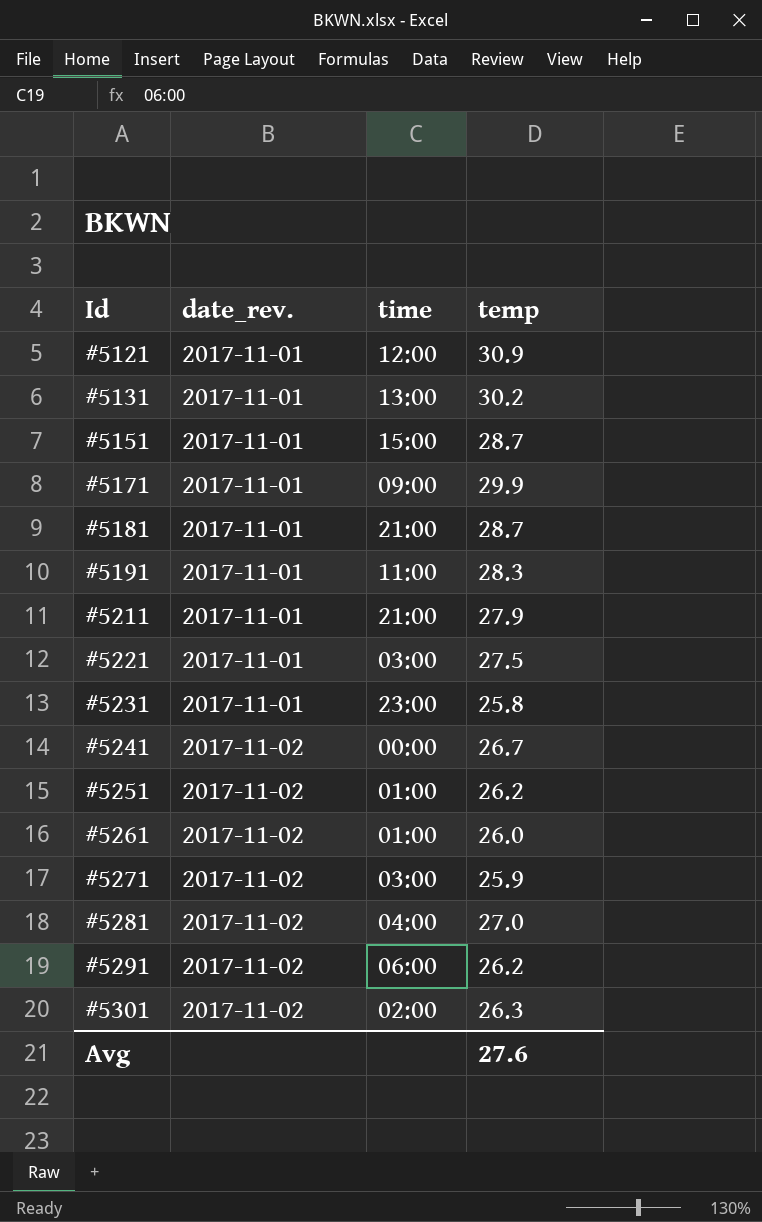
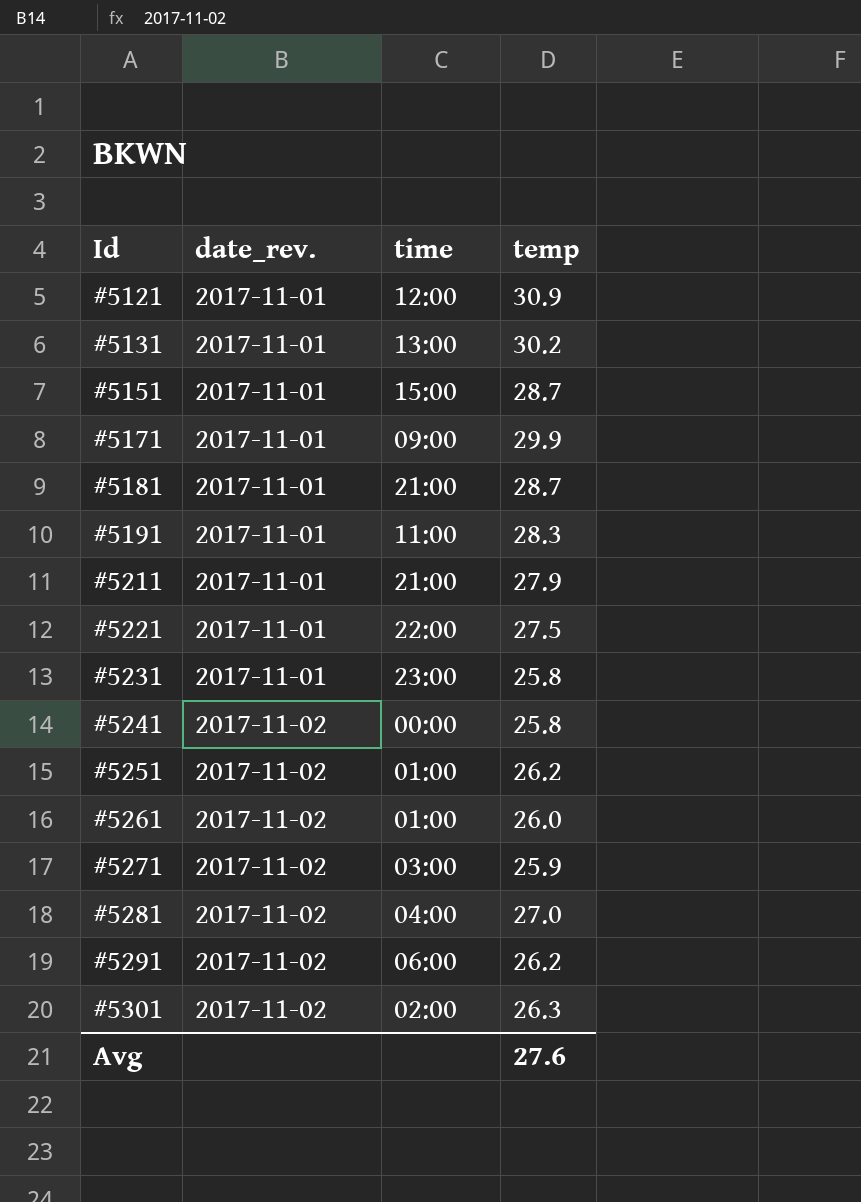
#5221 | time: 03:00 -> 22:00
#5241 | temp: 26.7 -> 25.8

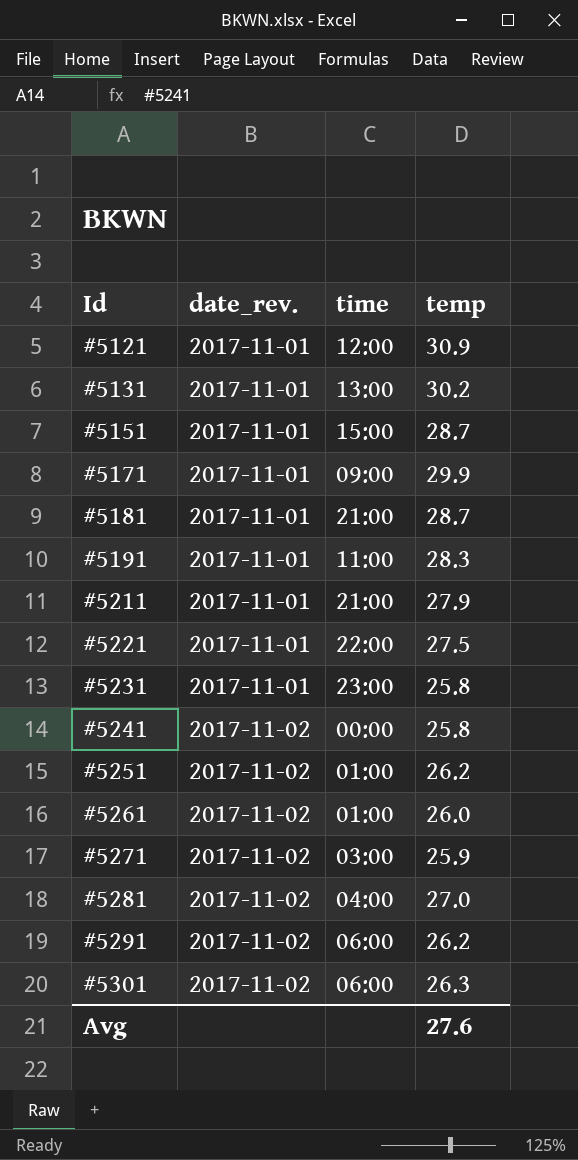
#5301 | time: 02:00 -> 06:00

